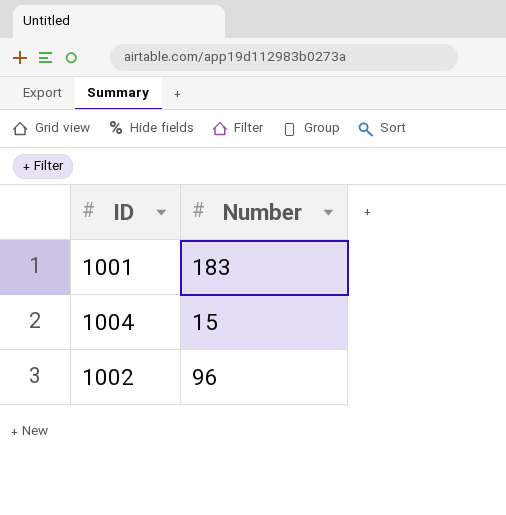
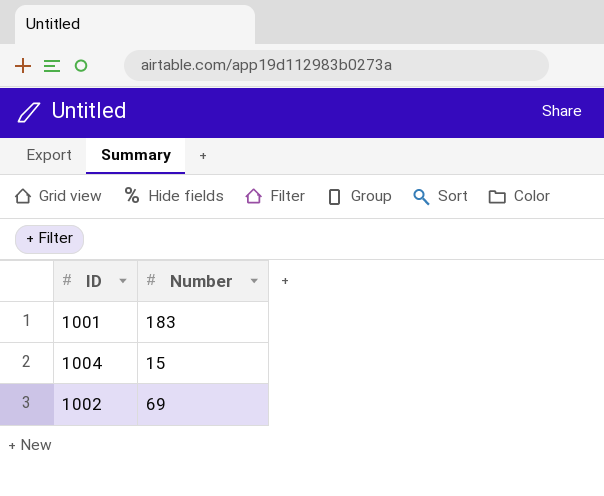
1002 | Number: 96 -> 69

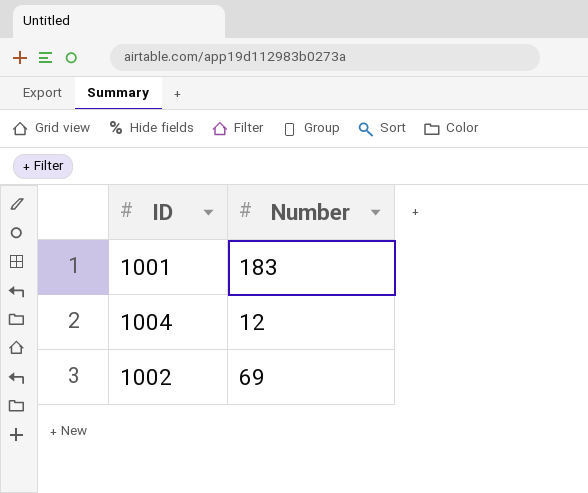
1004 | Number: 15 -> 12

